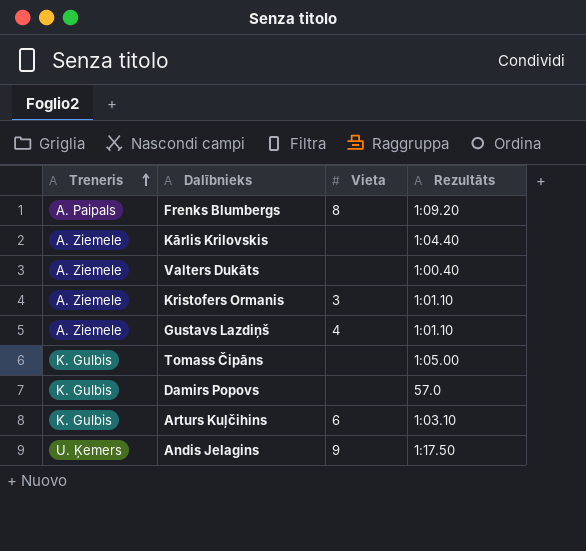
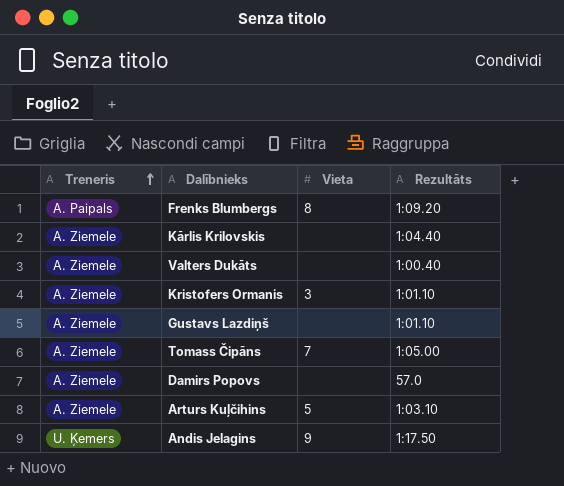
Gustavs Lazdiņš | Vieta: 4 -> none
Tomass Čipāns | Treneris: K. Gulbis -> A. Ziemele
Tomass Čipāns | Vieta: none -> 7
Damirs Popovs | Treneris: K. Gulbis -> A. Ziemele
Arturs Kuļčihins | Treneris: K. Gulbis -> A. Ziemele
Arturs Kuļčihins | Vieta: 6 -> 5

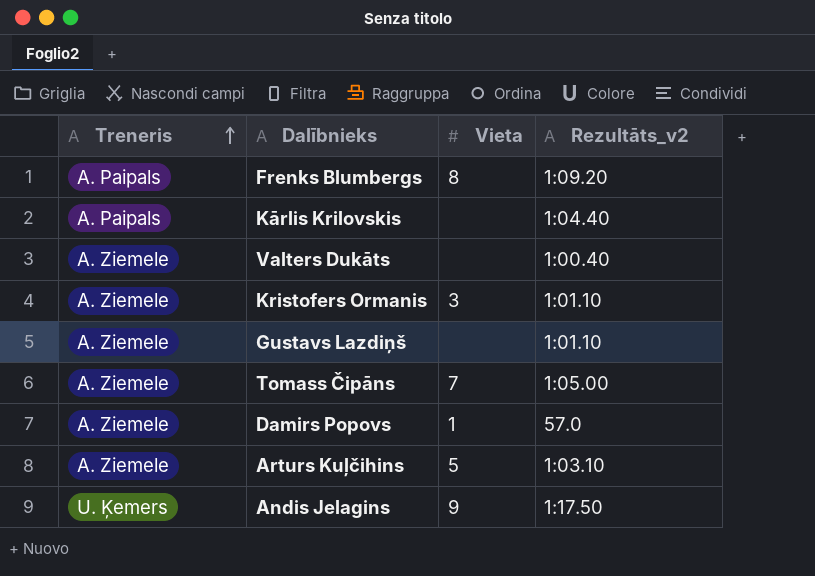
column name: Rezultāts -> Rezultāts_v2
Kārlis Krilovskis | Treneris: A. Ziemele -> A. Paipals
Damirs Popovs | Vieta: none -> 1

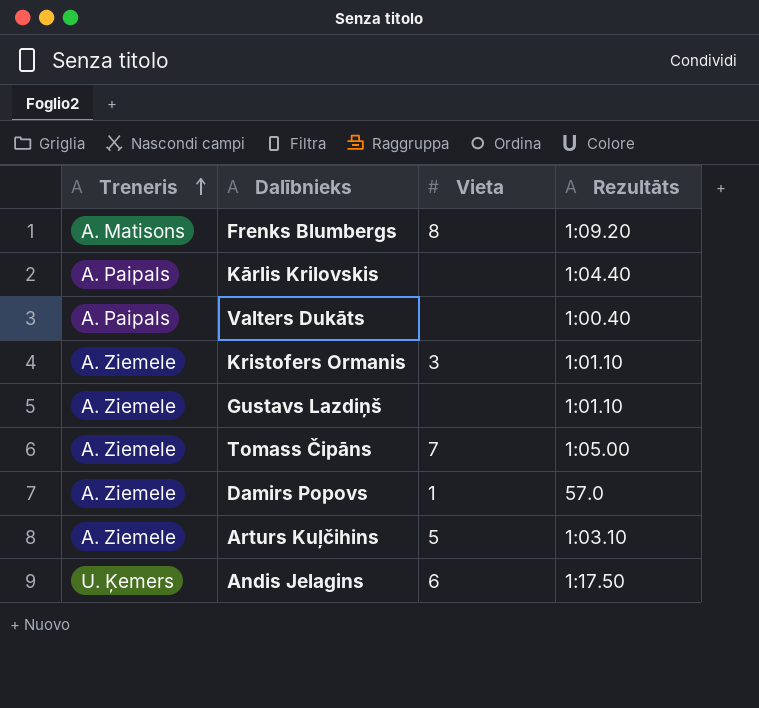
column name: Rezultāts_v2 -> Rezultāts
Frenks Blumbergs | Treneris: A. Paipals -> A. Matisons
Valters Dukāts | Treneris: A. Ziemele -> A. Paipals
Andis Jelagins | Vieta: 9 -> 6

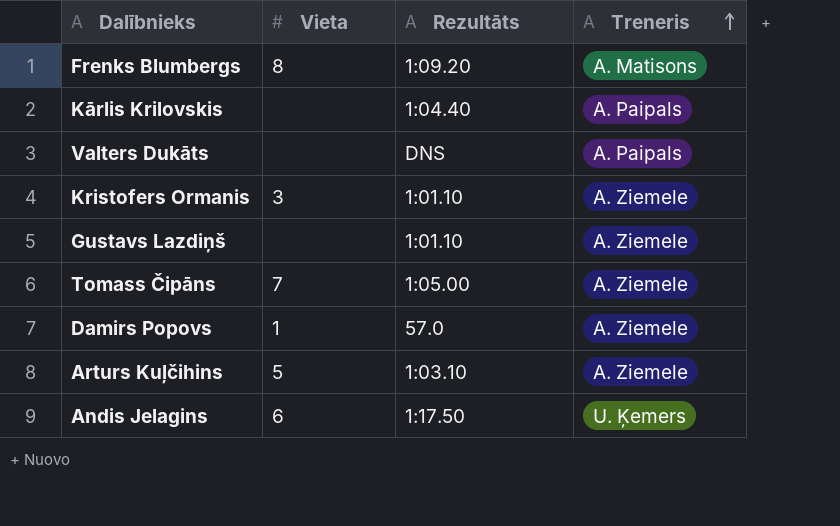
column Treneris | position: 1 -> 4
Valters Dukāts | Rezultāts: 1:00.40 -> DNS

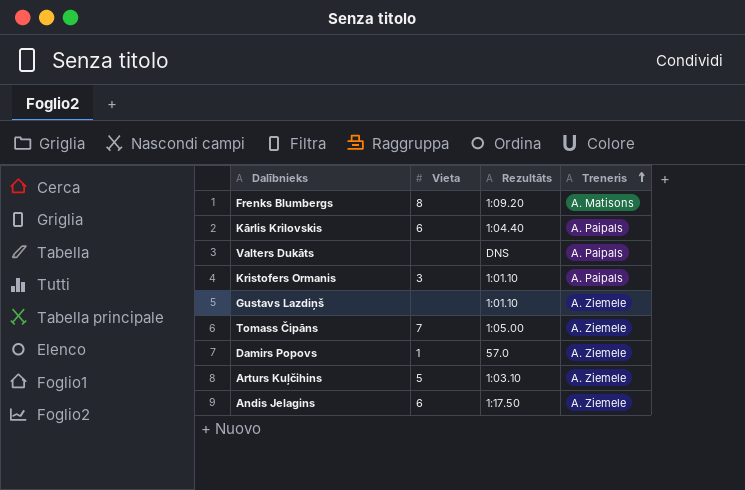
Kārlis Krilovskis | Vieta: none -> 6
Kristofers Ormanis | Treneris: A. Ziemele -> A. Paipals
Andis Jelagins | Treneris: U. Ķemers -> A. Ziemele

